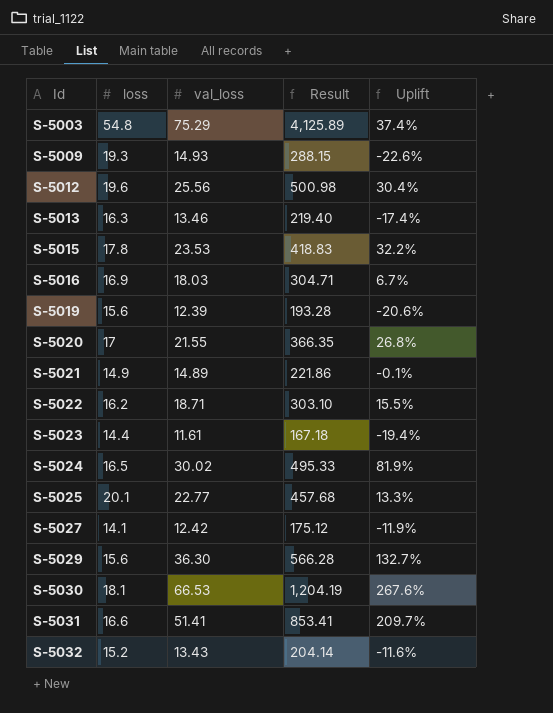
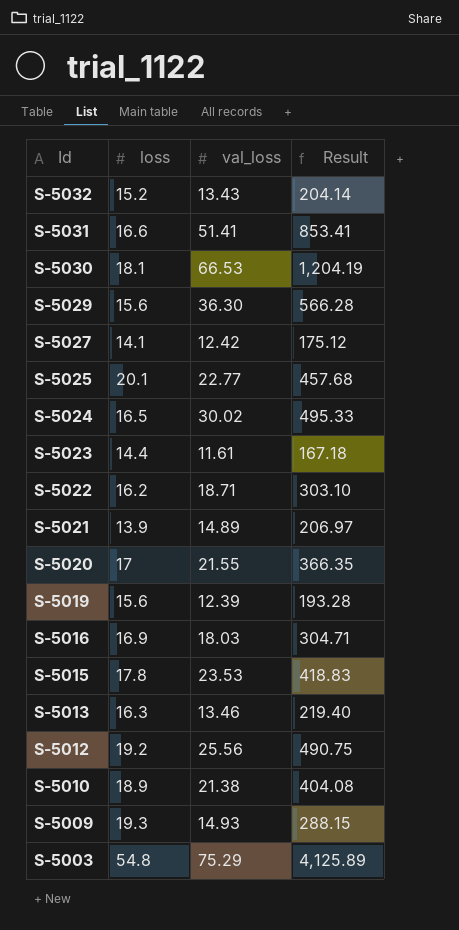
row order: Id ascending -> Id descending
column Uplift | formula: ([val_loss] - [loss]) / [loss] -> none
S-5021 | loss: 14.9 -> 13.9
S-5021 | Result: 221.86 -> 206.97
S-5012 | loss: 19.6 -> 19.2
S-5012 | Result: 500.98 -> 490.75
row S-5010: none -> 18.9 | 21.38 | 404.08

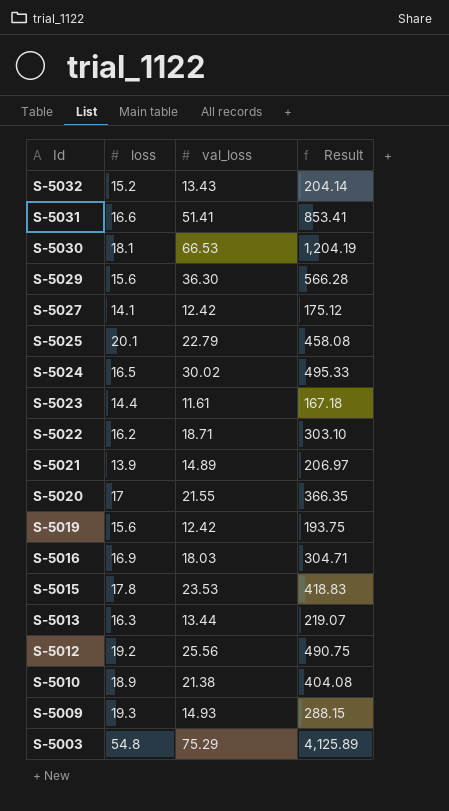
S-5025 | val_loss: 22.77 -> 22.79
S-5025 | Result: 457.68 -> 458.08
S-5019 | val_loss: 12.39 -> 12.42
S-5019 | Result: 193.28 -> 193.75
S-5013 | val_loss: 13.46 -> 13.44
S-5013 | Result: 219.40 -> 219.07

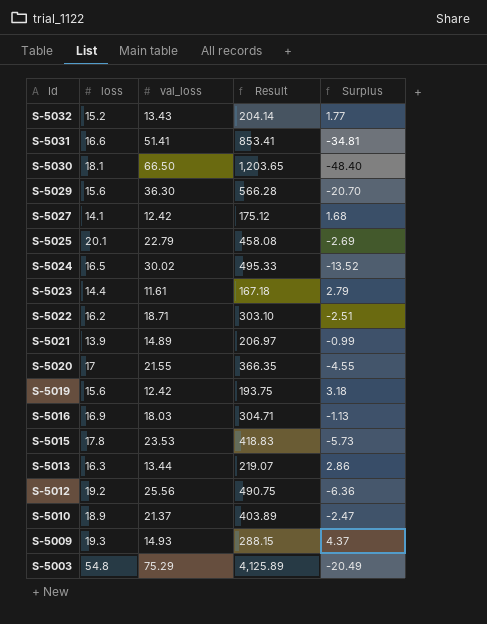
column Surplus | formula: none -> [loss] - [val_loss]
S-5030 | val_loss: 66.53 -> 66.50
S-5030 | Result: 1,204.19 -> 1,203.65
S-5010 | val_loss: 21.38 -> 21.37
S-5010 | Result: 404.08 -> 403.89

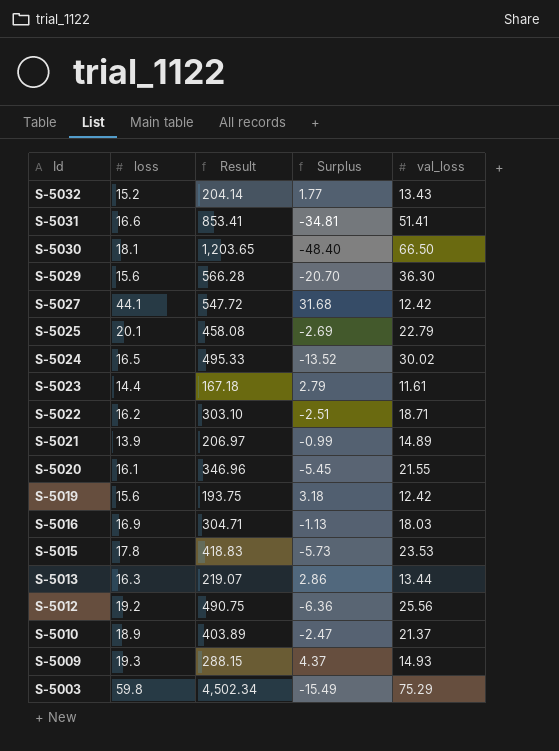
column val_loss | position: 3 -> 5
S-5027 | loss: 14.1 -> 44.1
S-5027 | Result: 175.12 -> 547.72
S-5027 | Surplus: 1.68 -> 31.68
S-5020 | loss: 17 -> 16.1
S-5020 | Result: 366.35 -> 346.96
S-5020 | Surplus: -4.55 -> -5.45
S-5003 | loss: 54.8 -> 59.8
S-5003 | Result: 4,125.89 -> 4,502.34
S-5003 | Surplus: -20.49 -> -15.49

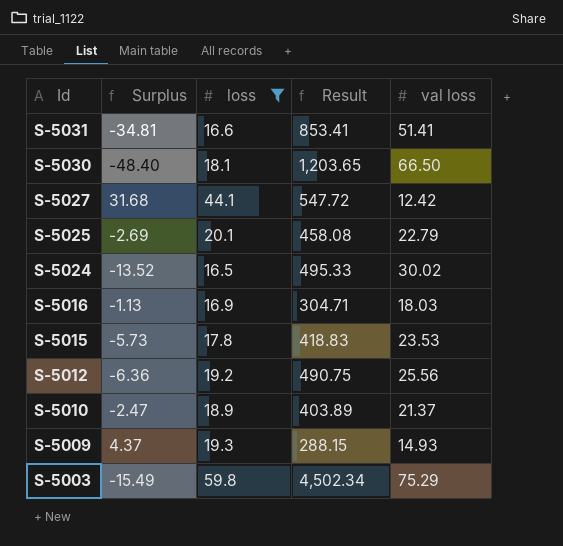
filter: none -> loss >= 16.5
column Surplus | position: 4 -> 2
column name: val_loss -> val loss

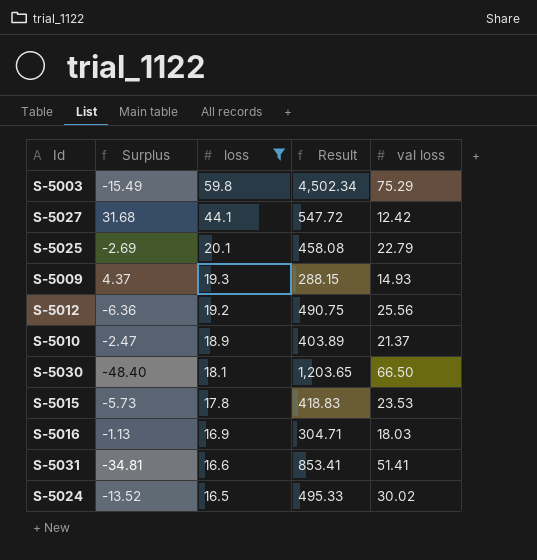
row order: Id descending -> loss descending

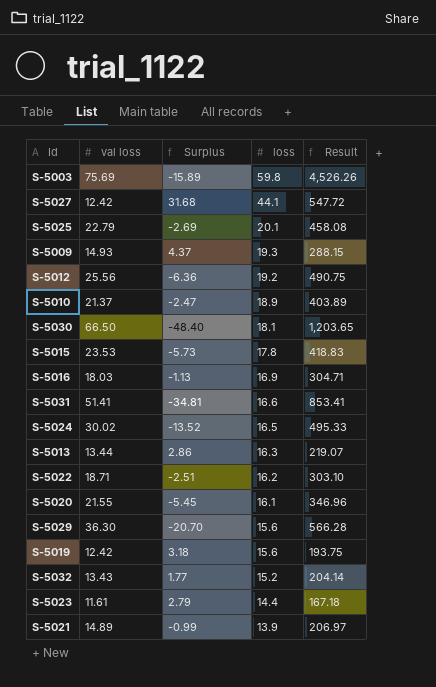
filter: loss >= 16.5 -> none
column val loss | position: 5 -> 2
S-5003 | val loss: 75.29 -> 75.69
S-5003 | Surplus: -15.49 -> -15.89
S-5003 | Result: 4,502.34 -> 4,526.26

